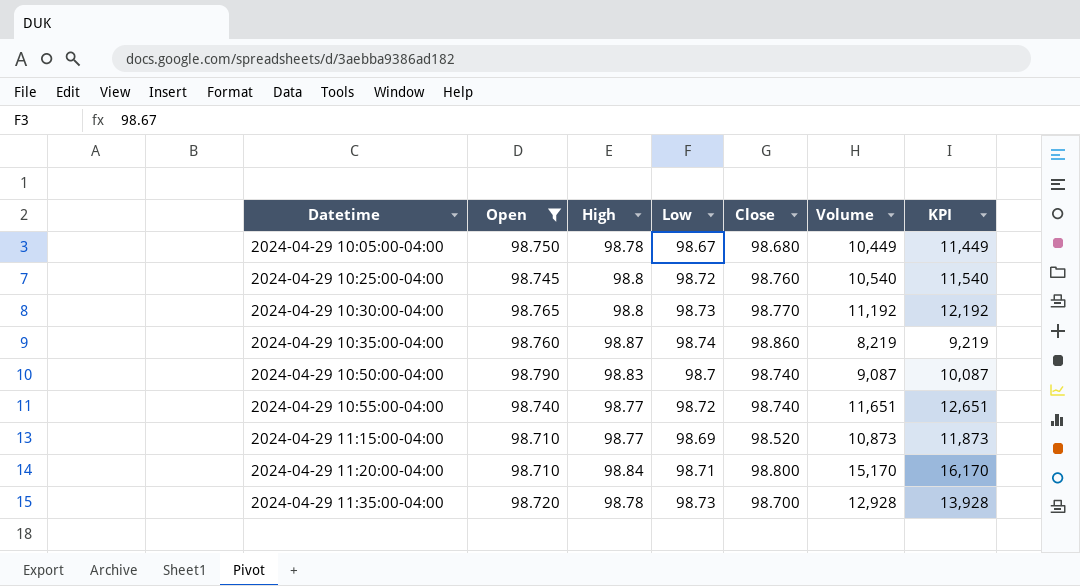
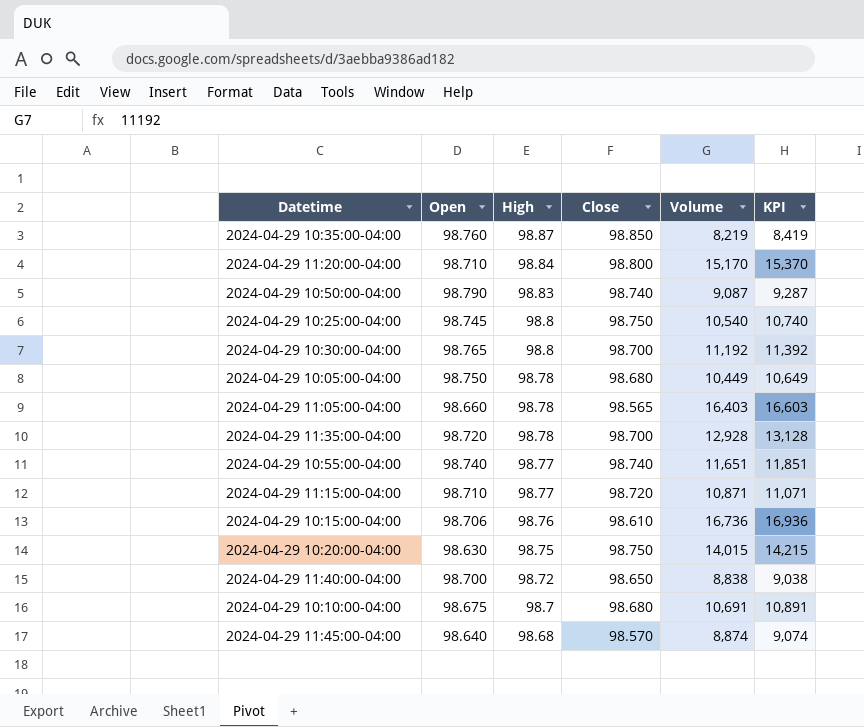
filter: Open >= 98.710 -> none
row order: Datetime ascending -> High descending
column Low | position: 4 -> none
column KPI | formula: [Volume] + 1000 -> [Volume] + 200
2024-04-29 10:35:00-04:00 | Close: 98.860 -> 98.850
2024-04-29 10:25:00-04:00 | Close: 98.760 -> 98.750
2024-04-29 10:30:00-04:00 | Close: 98.770 -> 98.700
2024-04-29 11:15:00-04:00 | Close: 98.520 -> 98.720
2024-04-29 11:15:00-04:00 | Volume: 10,873 -> 10,871

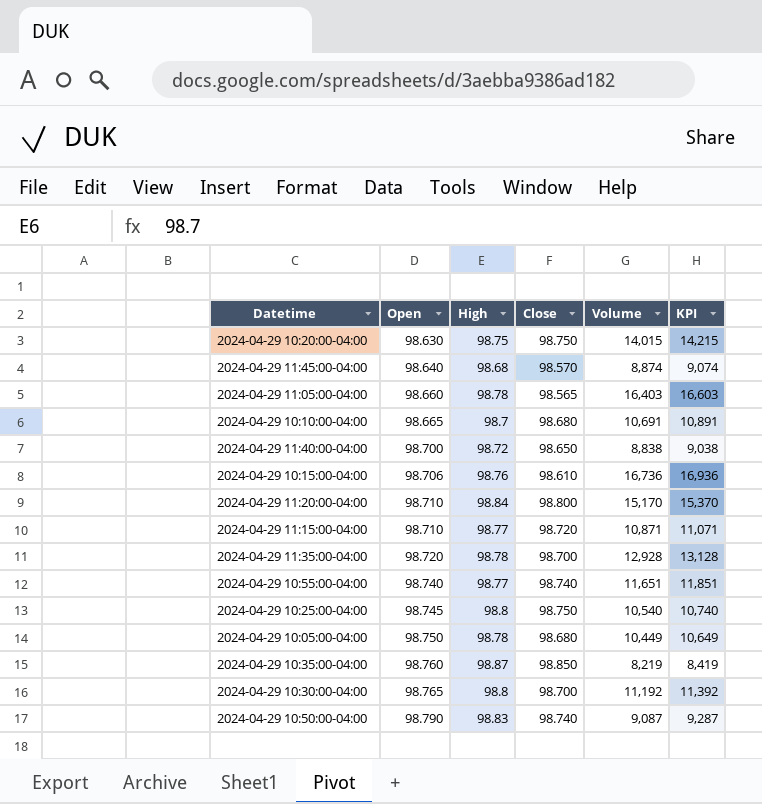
row order: High descending -> Open ascending
2024-04-29 10:10:00-04:00 | Open: 98.675 -> 98.665

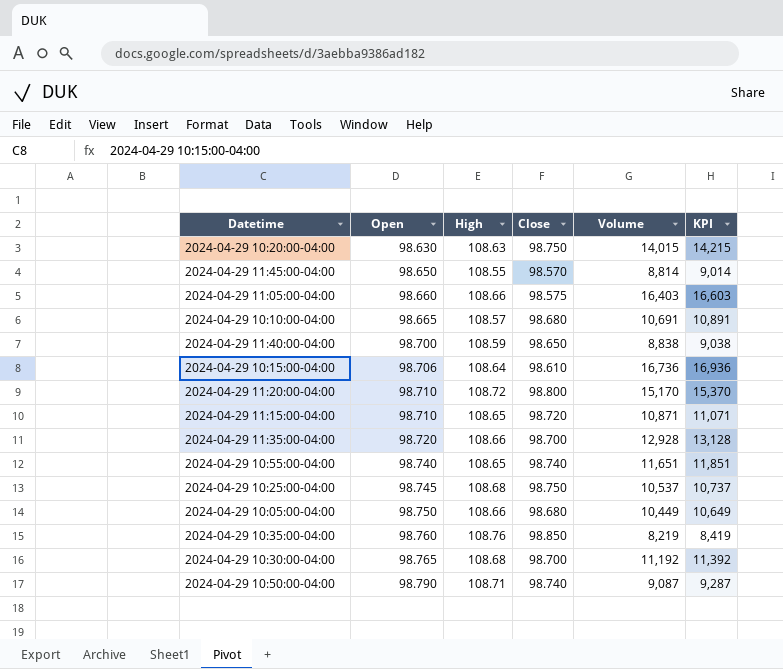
2024-04-29 10:20:00-04:00 | High: 98.75 -> 108.63
2024-04-29 11:45:00-04:00 | Open: 98.640 -> 98.650
2024-04-29 11:45:00-04:00 | High: 98.68 -> 108.55
2024-04-29 11:45:00-04:00 | Volume: 8,874 -> 8,814
2024-04-29 11:45:00-04:00 | KPI: 9,074 -> 9,014
2024-04-29 11:05:00-04:00 | High: 98.78 -> 108.66
2024-04-29 11:05:00-04:00 | Close: 98.565 -> 98.575
2024-04-29 10:10:00-04:00 | High: 98.7 -> 108.57
2024-04-29 11:40:00-04:00 | High: 98.72 -> 108.59
2024-04-29 10:15:00-04:00 | High: 98.76 -> 108.64
2024-04-29 11:20:00-04:00 | High: 98.84 -> 108.72
2024-04-29 11:15:00-04:00 | High: 98.77 -> 108.65
2024-04-29 11:35:00-04:00 | High: 98.78 -> 108.66
2024-04-29 10:55:00-04:00 | High: 98.77 -> 108.65
2024-04-29 10:25:00-04:00 | High: 98.8 -> 108.68
2024-04-29 10:25:00-04:00 | Volume: 10,540 -> 10,537
2024-04-29 10:25:00-04:00 | KPI: 10,740 -> 10,737
2024-04-29 10:05:00-04:00 | High: 98.78 -> 108.66
2024-04-29 10:35:00-04:00 | High: 98.87 -> 108.76
2024-04-29 10:30:00-04:00 | High: 98.8 -> 108.68
2024-04-29 10:50:00-04:00 | High: 98.83 -> 108.71

